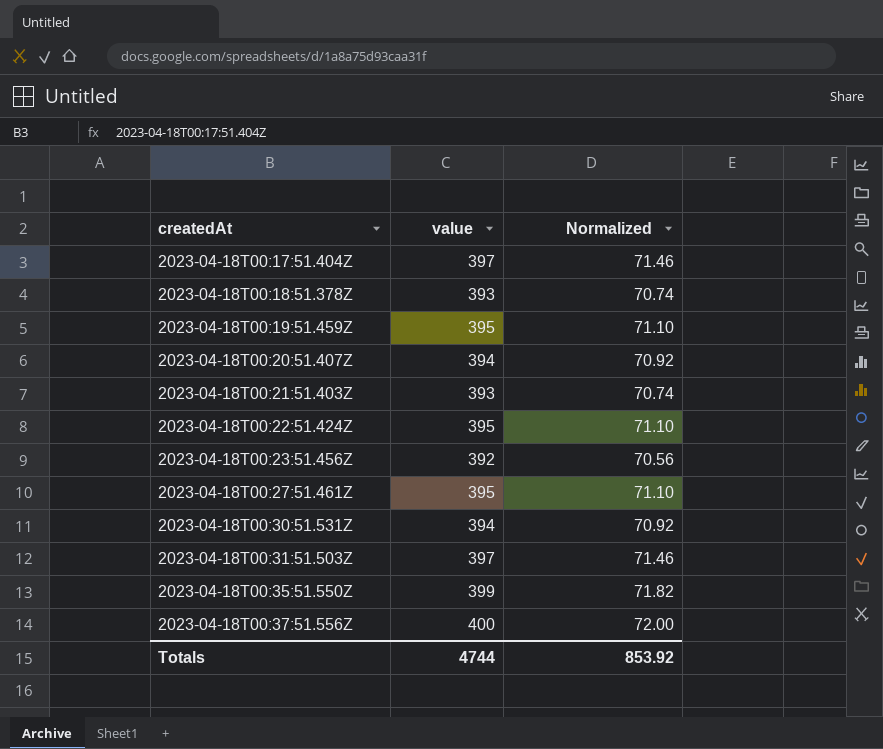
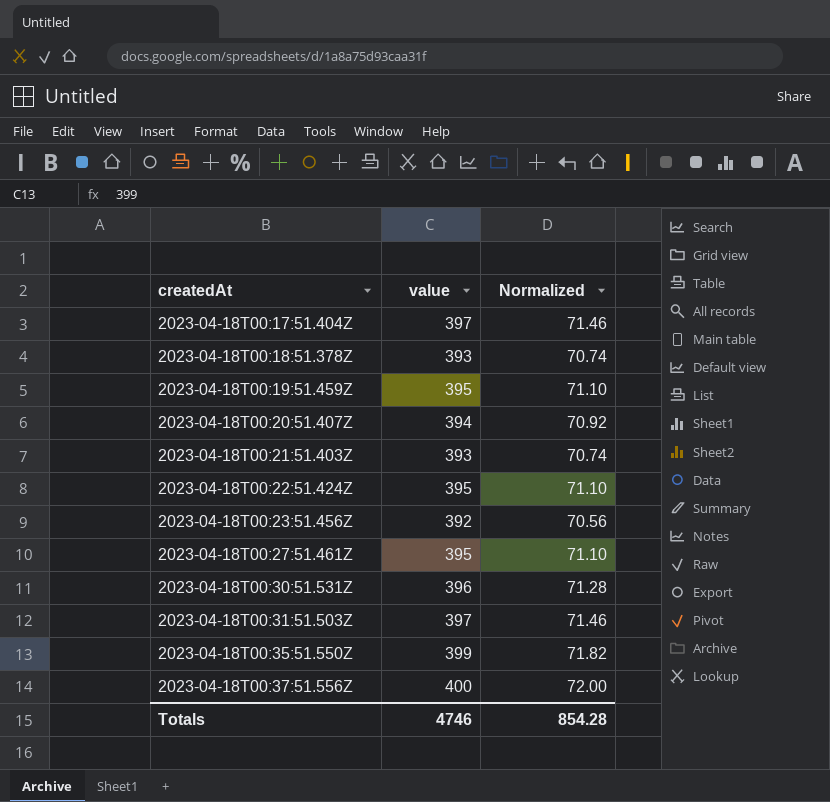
2023-04-18T00:30:51.531Z | value: 394 -> 396
2023-04-18T00:30:51.531Z | Normalized: 70.92 -> 71.28
Totals | value: 4744 -> 4746
Totals | Normalized: 853.92 -> 854.28

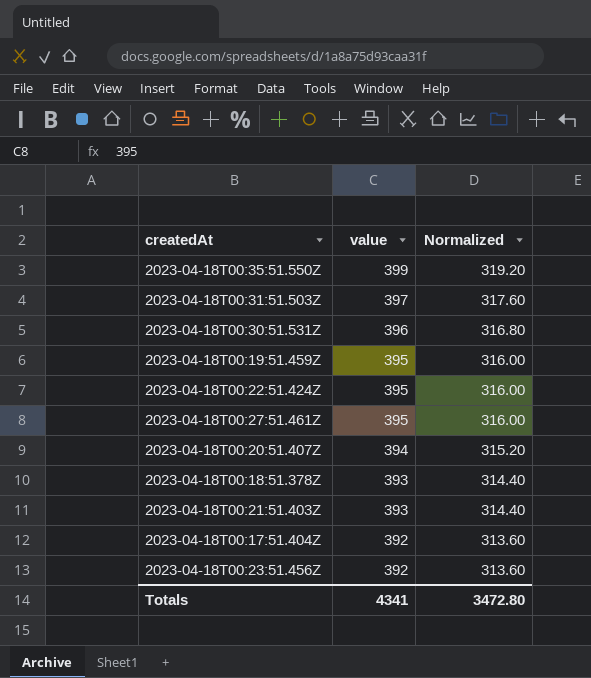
row order: createdAt ascending -> value descending
column Normalized | formula: [value] * 0.18 -> [value] * 0.8
row 2023-04-18T00:37:51.556Z: 400 | 72.00 -> none
2023-04-18T00:17:51.404Z | value: 397 -> 392
Totals | value: 4746 -> 4341
Totals | Normalized: 854.28 -> 3472.80

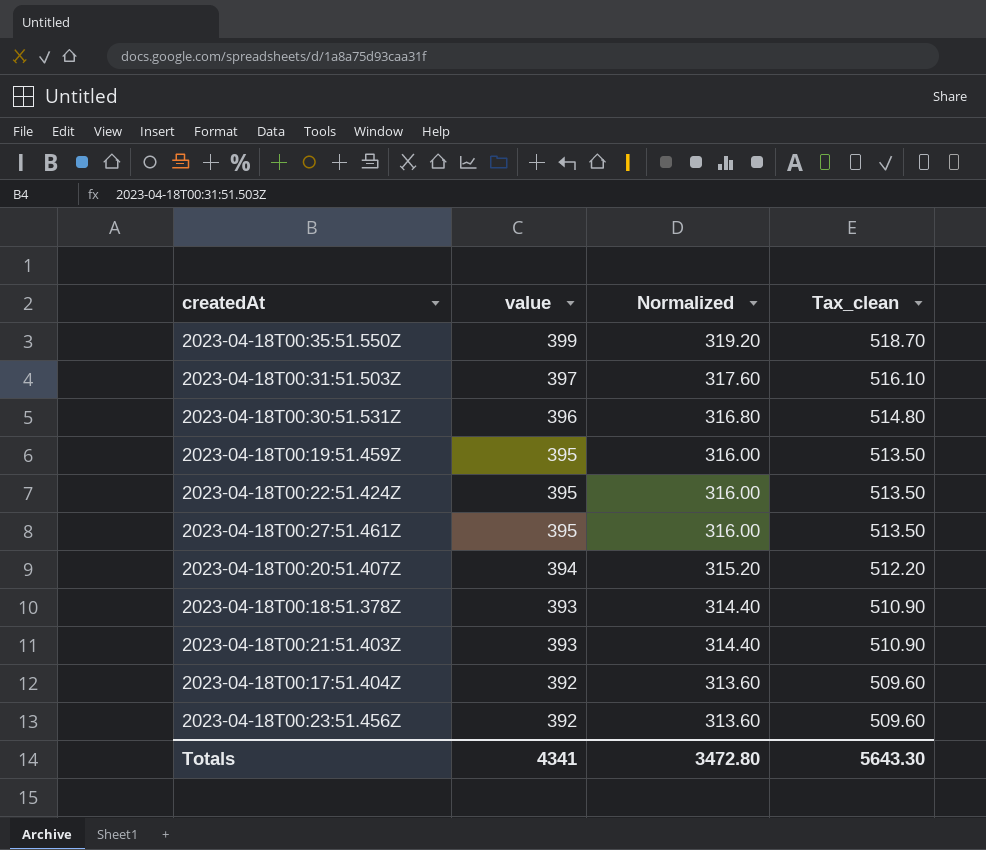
column Tax_clean | formula: none -> [value] * 1.3

